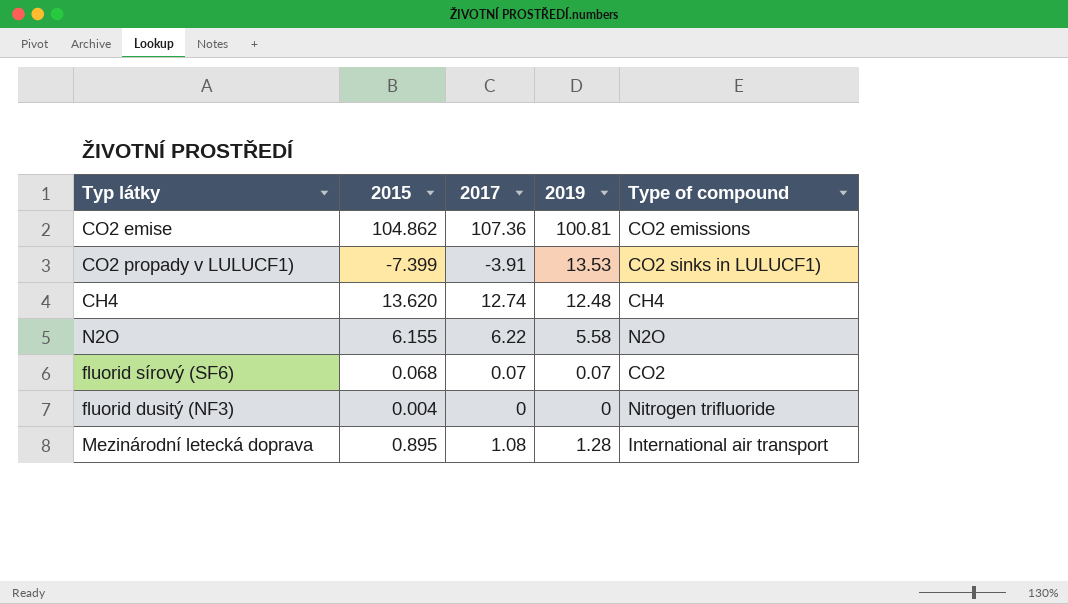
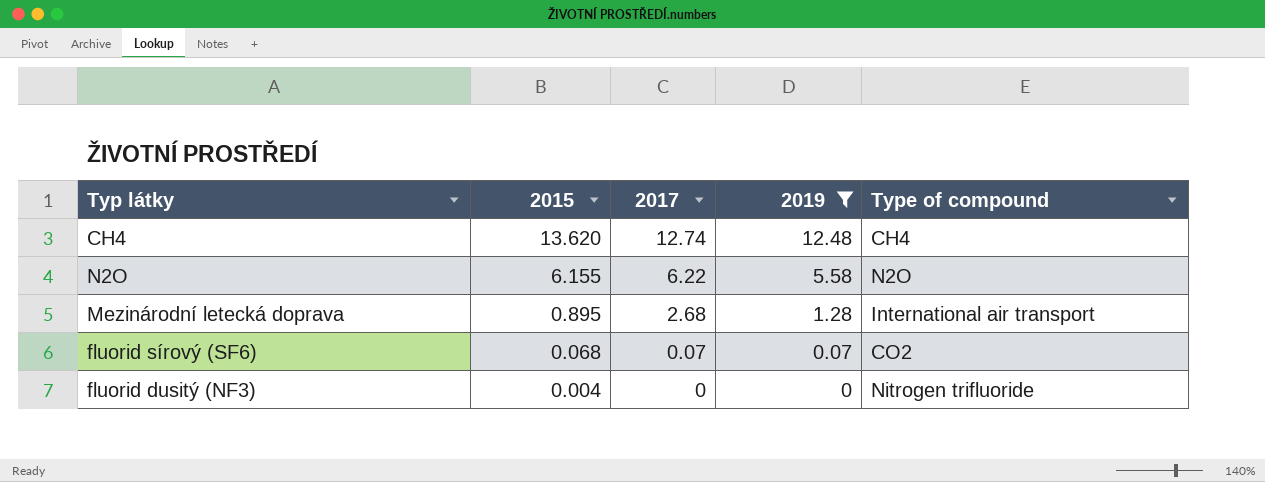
filter: none -> 2019 <= 12.48
row order: none -> 2015 descending
Mezinárodní letecká doprava | 2017: 1.08 -> 2.68

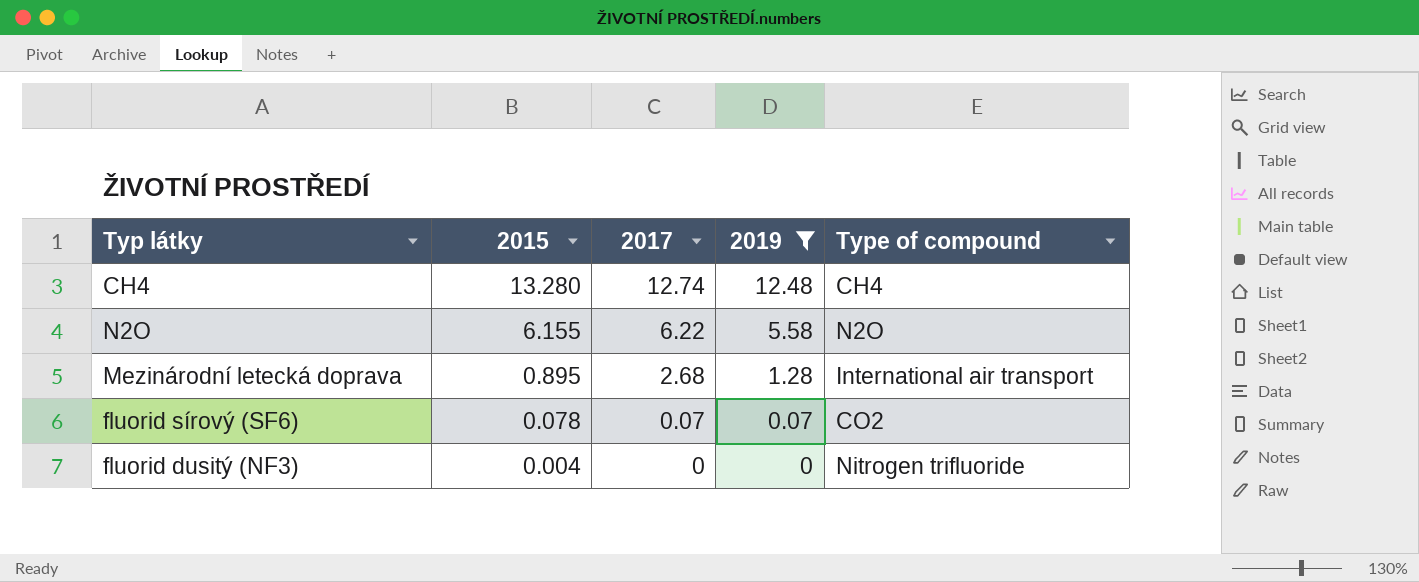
CH4 | 2015: 13.620 -> 13.280
fluorid sírový (SF6) | 2015: 0.068 -> 0.078

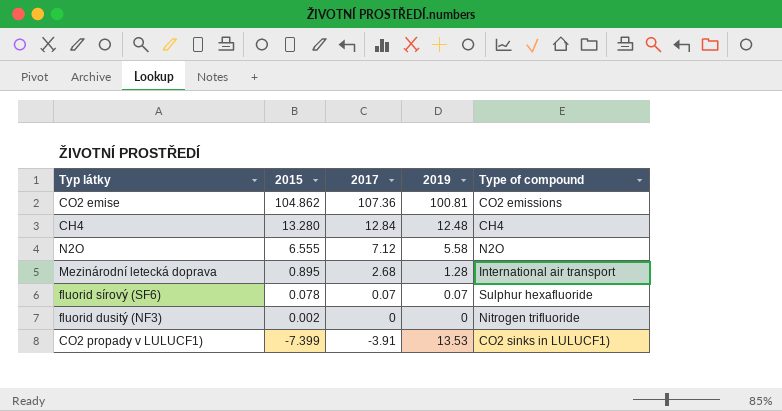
filter: 2019 <= 12.48 -> none
CH4 | 2017: 12.74 -> 12.84
N2O | 2015: 6.155 -> 6.555
N2O | 2017: 6.22 -> 7.12
fluorid sírový (SF6) | Type of compound: CO2 -> Sulphur hexafluoride
fluorid dusitý (NF3) | 2015: 0.004 -> 0.002

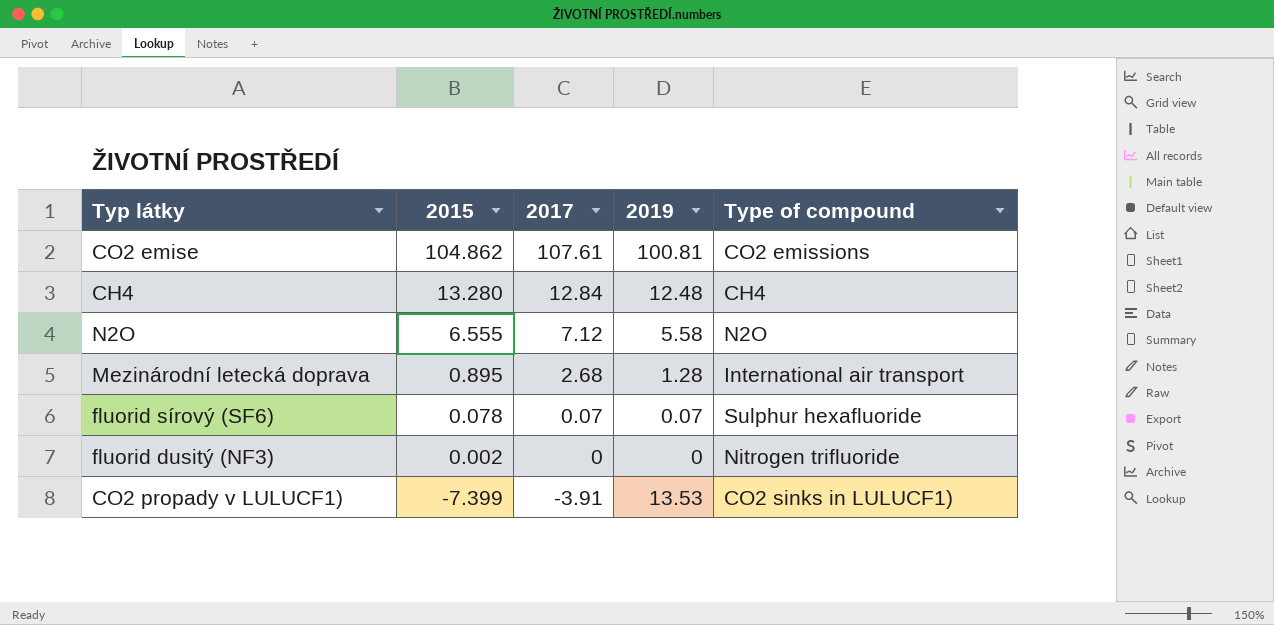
CO2 emise | 2017: 107.36 -> 107.61

